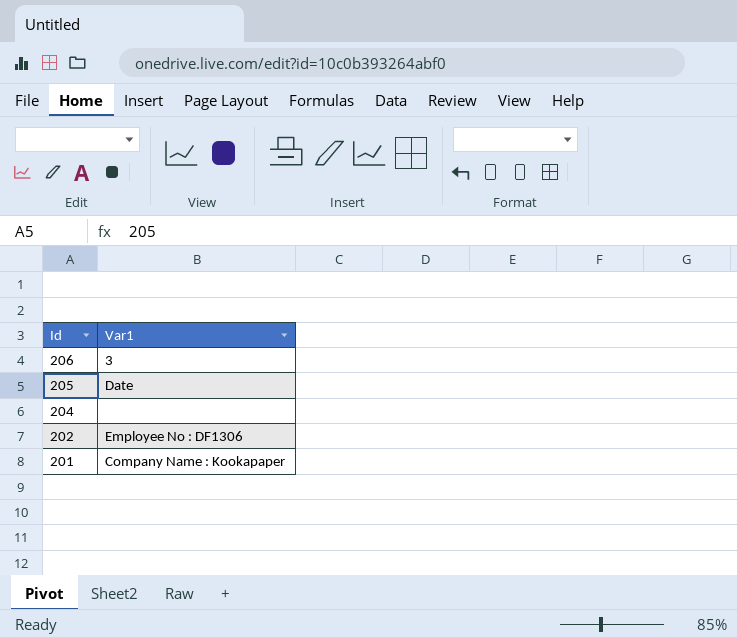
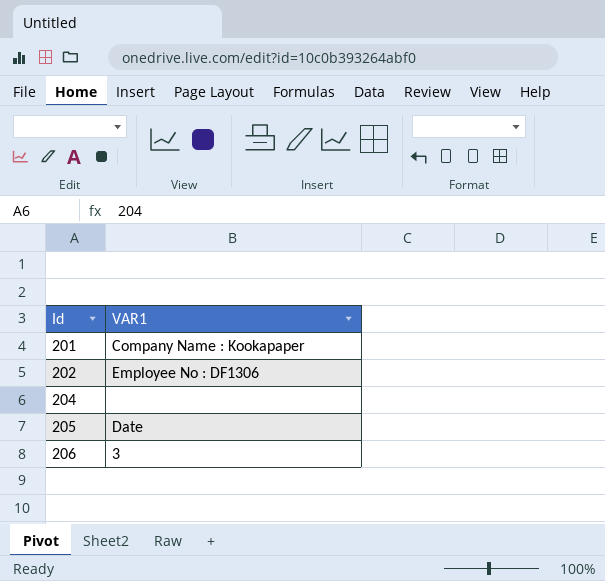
row order: Id descending -> Id ascending
column name: Var1 -> VAR1

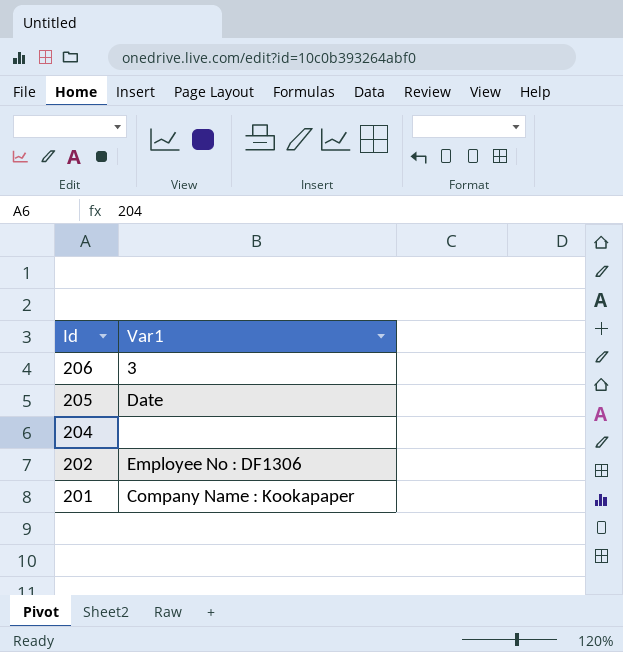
row order: Id ascending -> Id descending
column name: VAR1 -> Var1

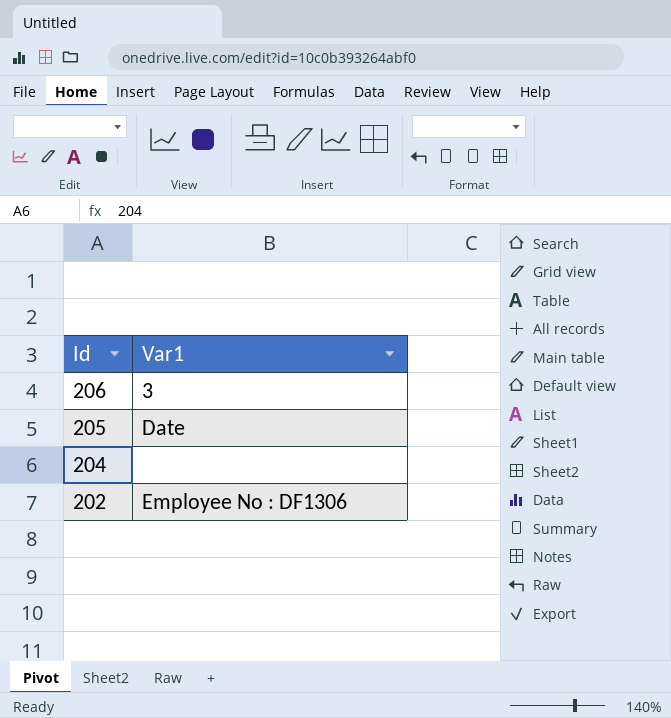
row 201: Company Name : Kookapaper -> none

